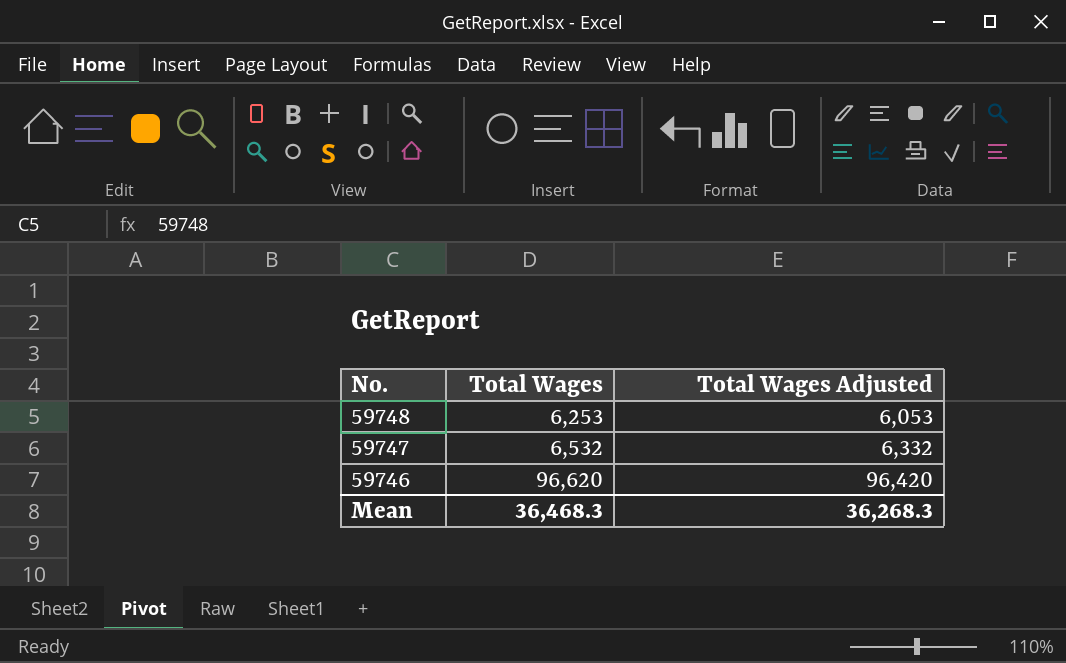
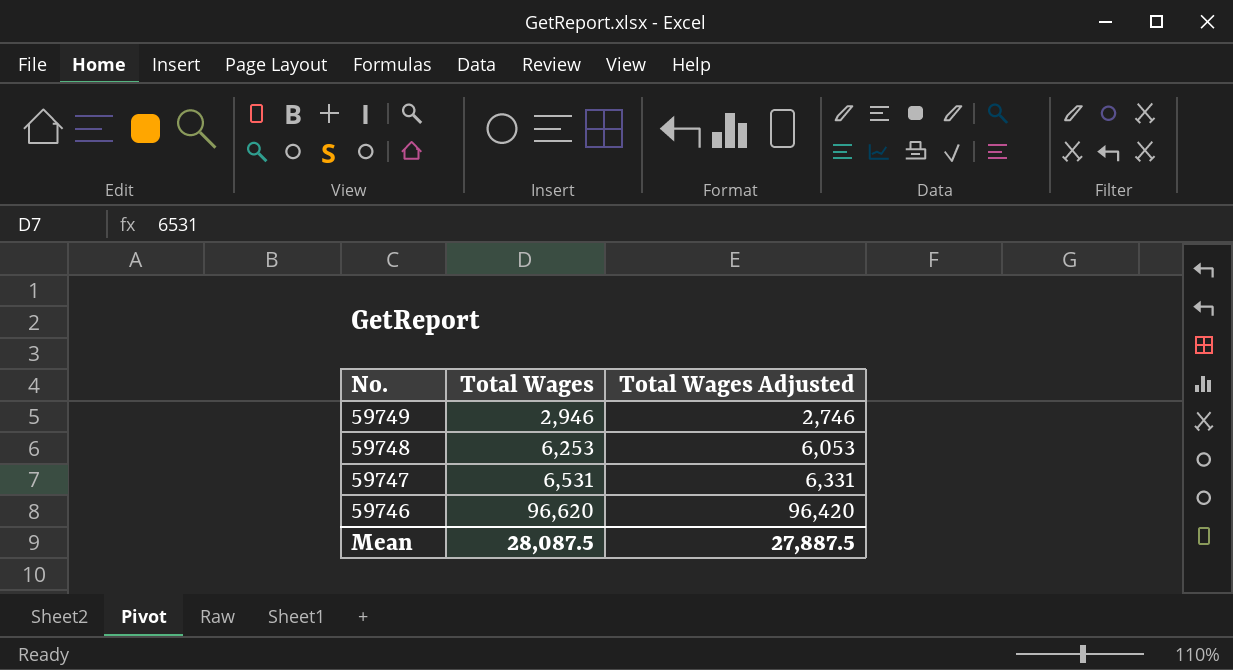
row 59749: none -> 2,946 | 2,746
59747 | Total Wages: 6,532 -> 6,531
59747 | Total Wages Adjusted: 6,332 -> 6,331
Mean | Total Wages: 36,468.3 -> 28,087.5
Mean | Total Wages Adjusted: 36,268.3 -> 27,887.5

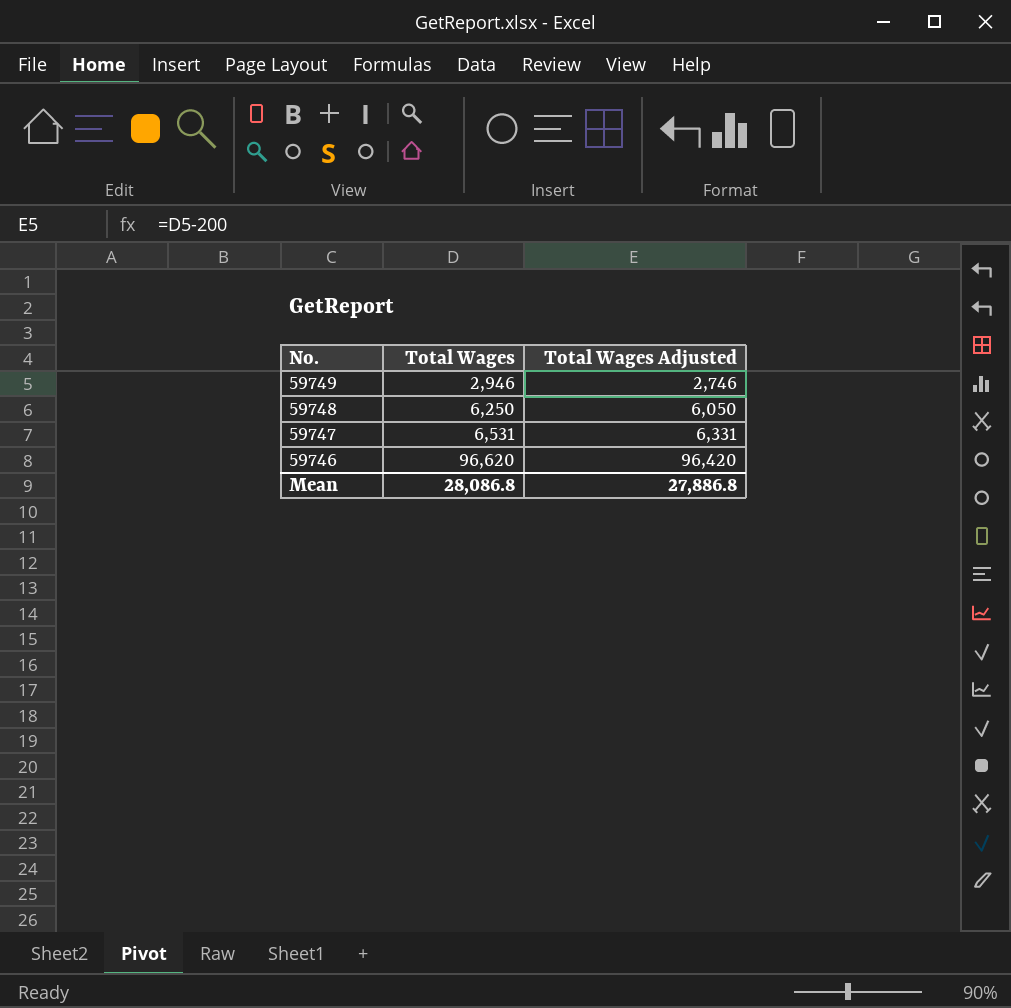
59748 | Total Wages: 6,253 -> 6,250
59748 | Total Wages Adjusted: 6,053 -> 6,050
Mean | Total Wages: 28,087.5 -> 28,086.8
Mean | Total Wages Adjusted: 27,887.5 -> 27,886.8

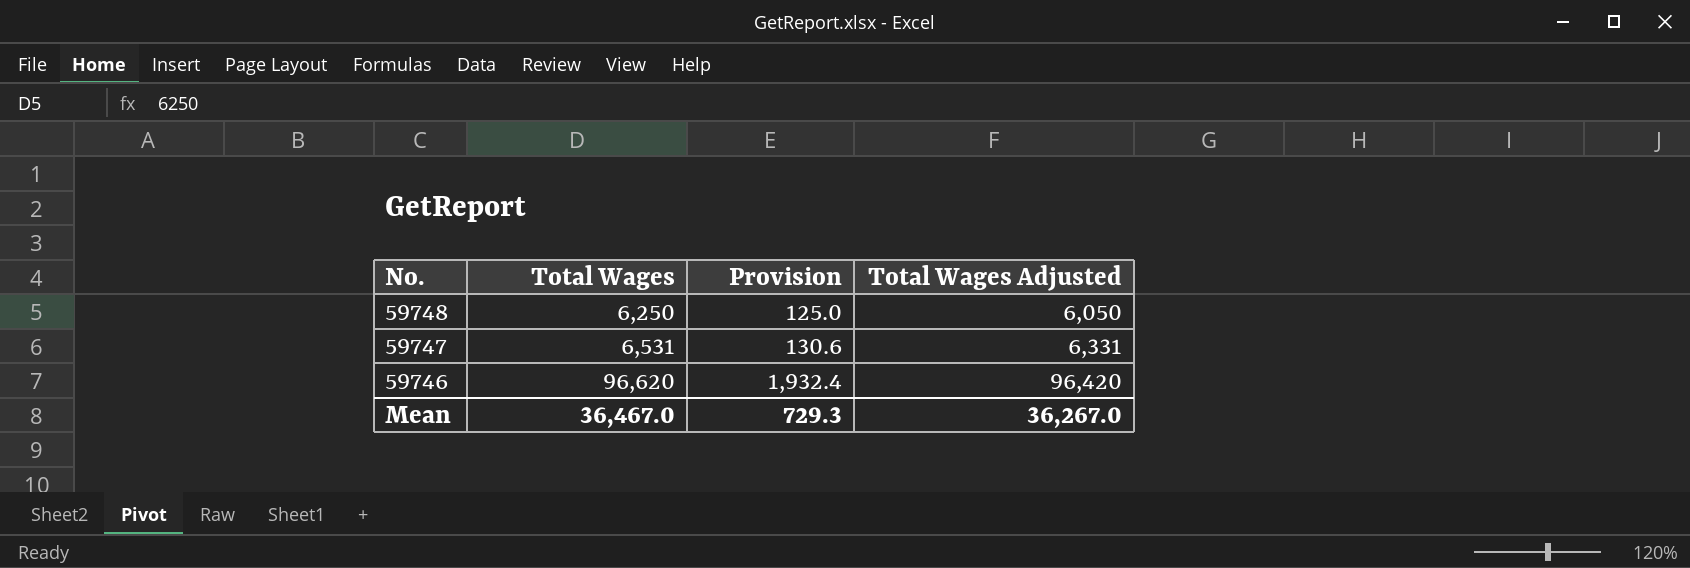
column Provision | formula: none -> [Total Wages] * 0.02
row 59749: 2,946 | 2,746 -> none
Mean | Total Wages: 28,086.8 -> 36,467.0
Mean | Total Wages Adjusted: 27,886.8 -> 36,267.0

